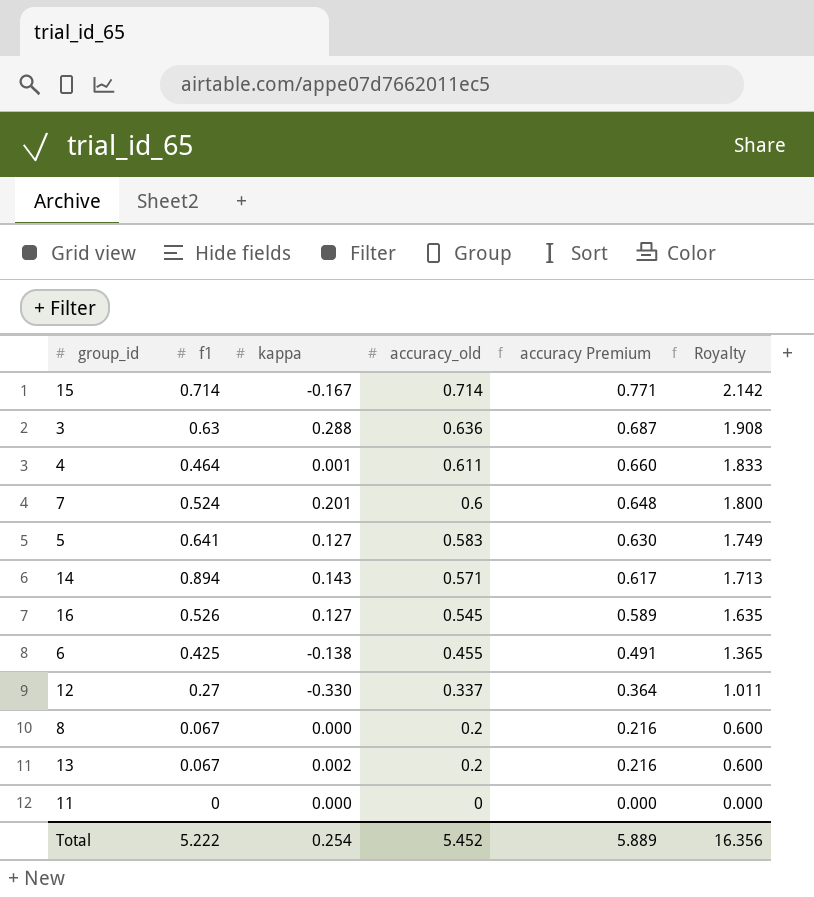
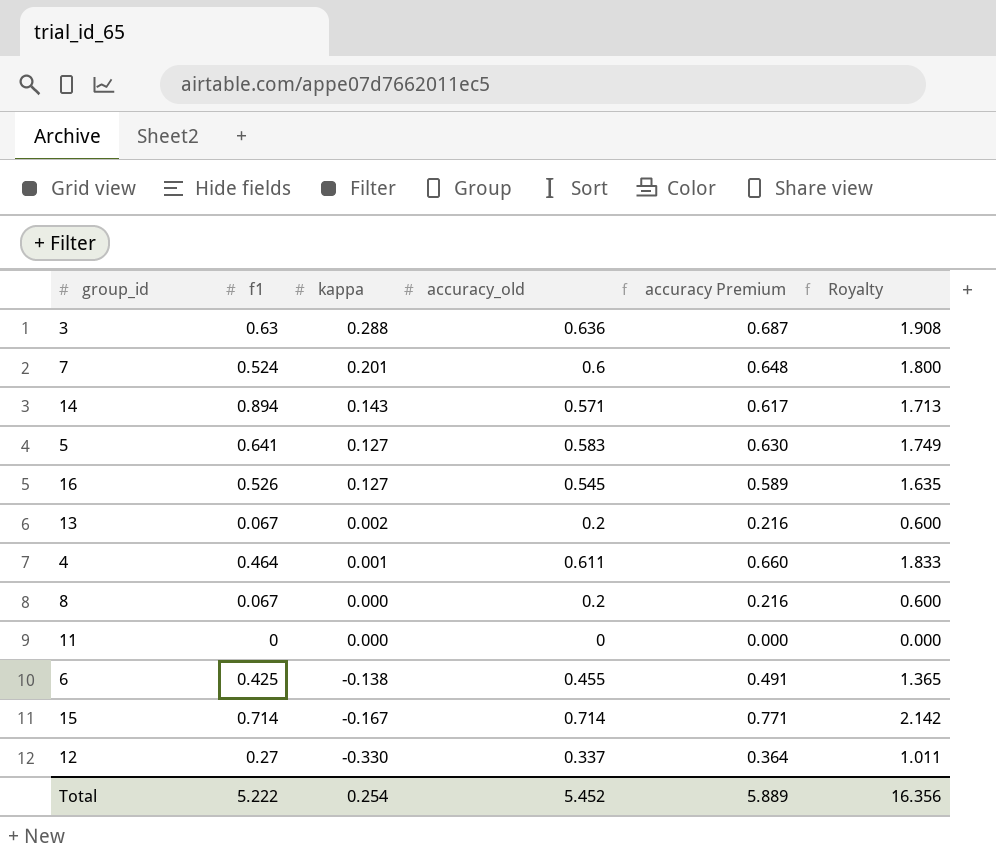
row order: accuracy_old descending -> kappa descending

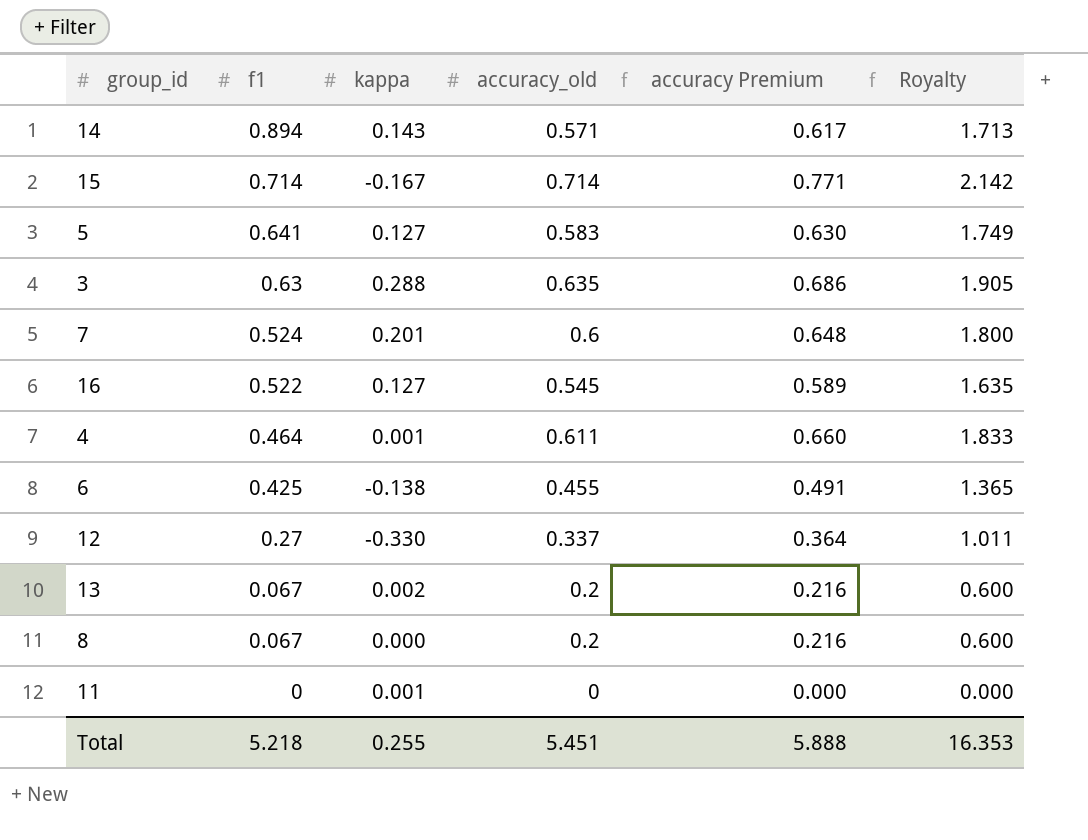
row order: kappa descending -> f1 descending
3 | accuracy_old: 0.636 -> 0.635
3 | accuracy Premium: 0.687 -> 0.686
3 | Royalty: 1.908 -> 1.905
16 | f1: 0.526 -> 0.522
11 | kappa: 0.000 -> 0.001
Total | f1: 5.222 -> 5.218
Total | kappa: 0.254 -> 0.255
Total | accuracy_old: 5.452 -> 5.451
Total | accuracy Premium: 5.889 -> 5.888
Total | Royalty: 16.356 -> 16.353

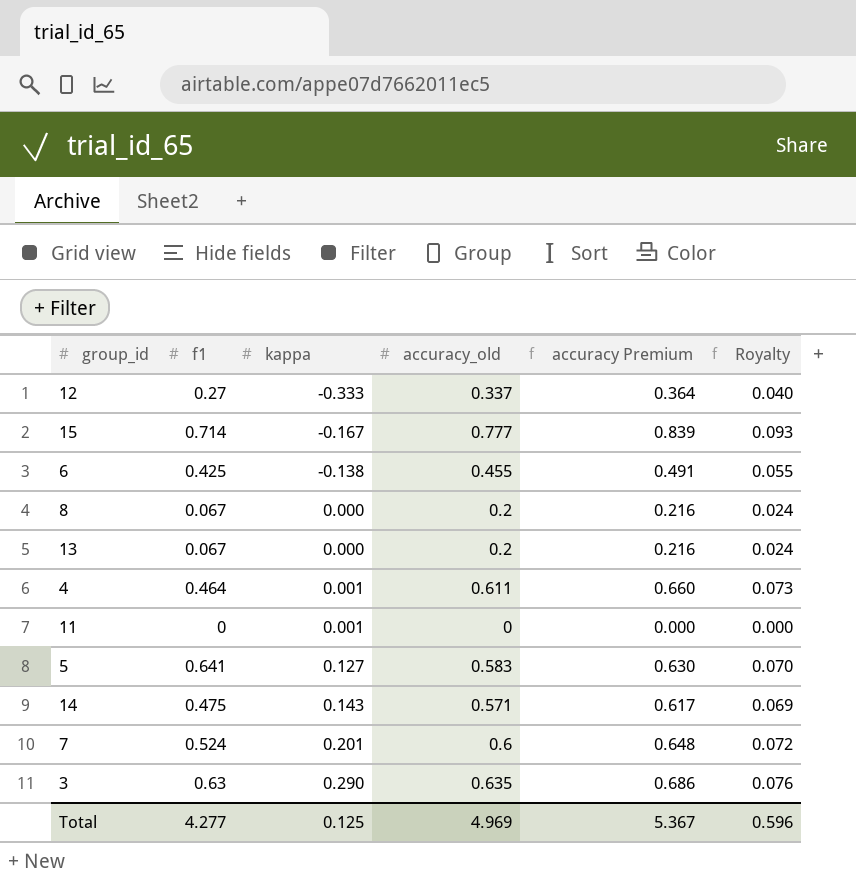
row order: f1 descending -> kappa ascending
column Royalty | formula: [accuracy_old] * 3 -> [accuracy_old] * 0.12
row 16: 0.522 | 0.127 | 0.545 | 0.589 | 1.635 -> none
12 | kappa: -0.330 -> -0.333
15 | accuracy_old: 0.714 -> 0.777
15 | accuracy Premium: 0.771 -> 0.839
13 | kappa: 0.002 -> 0.000
14 | f1: 0.894 -> 0.475
3 | kappa: 0.288 -> 0.290
Total | f1: 5.218 -> 4.277
Total | kappa: 0.255 -> 0.125
Total | accuracy_old: 5.451 -> 4.969
Total | accuracy Premium: 5.888 -> 5.367
Total | Royalty: 16.353 -> 0.596

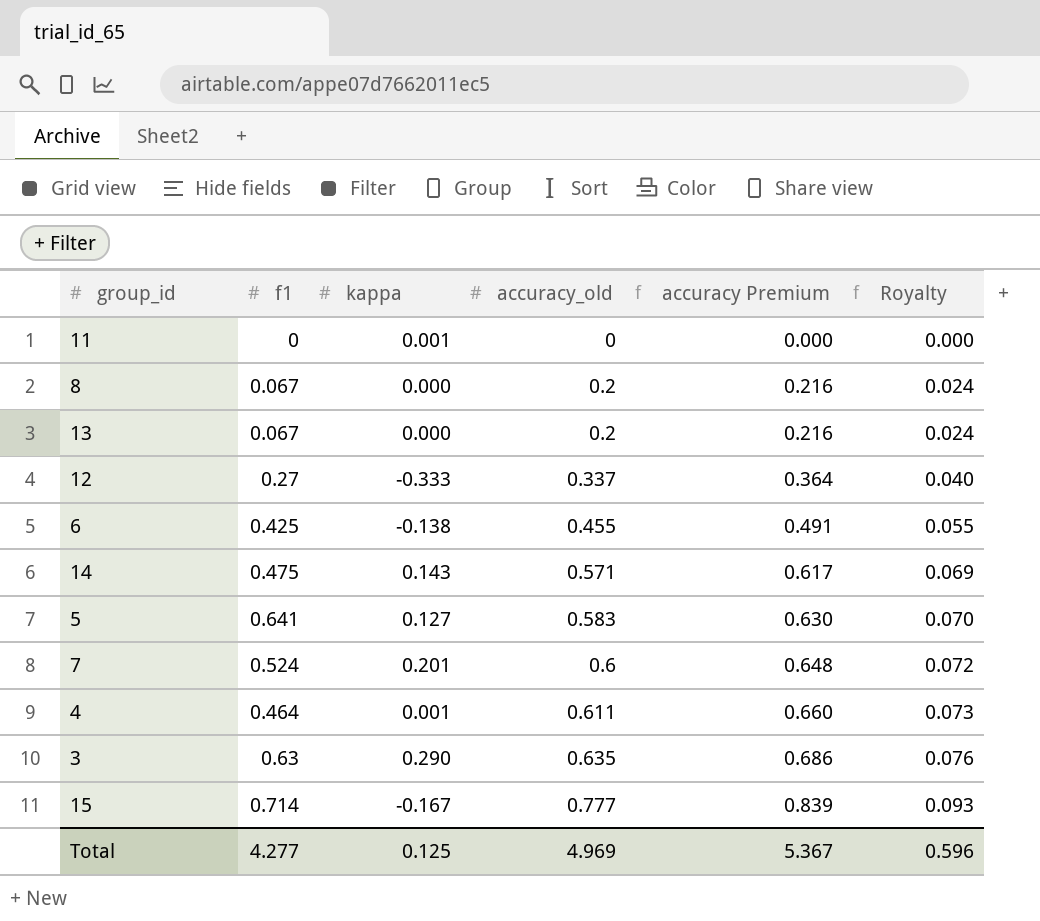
row order: kappa ascending -> accuracy_old ascending

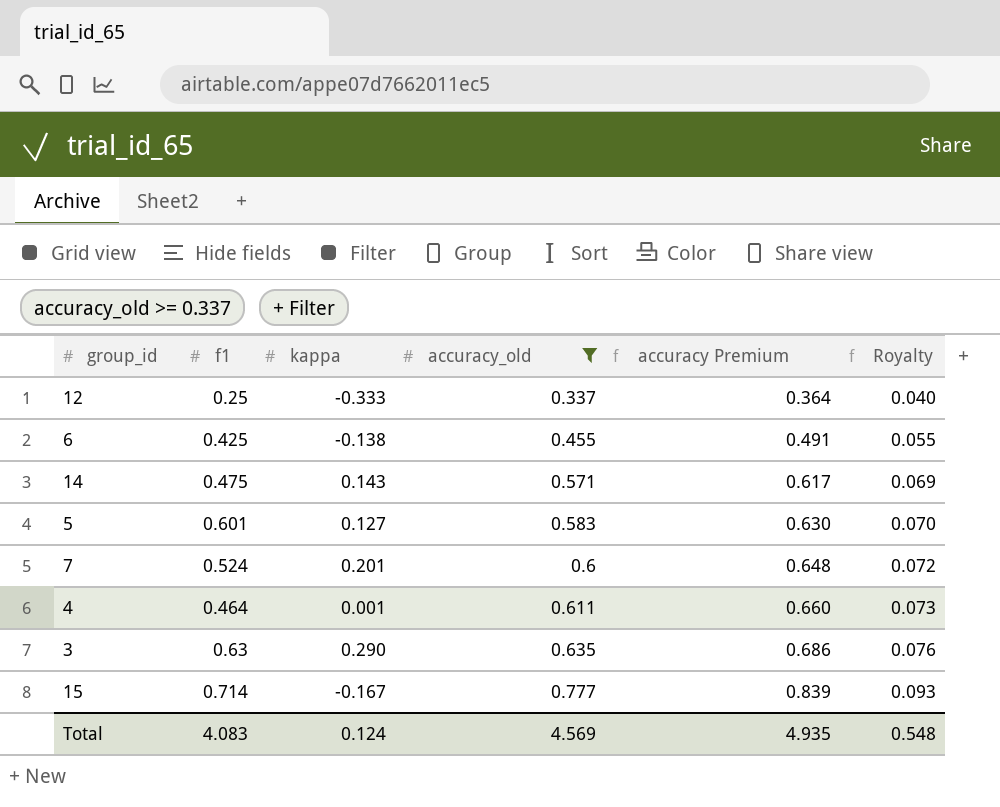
filter: none -> accuracy_old >= 0.337
12 | f1: 0.27 -> 0.25
5 | f1: 0.641 -> 0.601
Total | f1: 4.277 -> 4.083
Total | kappa: 0.125 -> 0.124
Total | accuracy_old: 4.969 -> 4.569
Total | accuracy Premium: 5.367 -> 4.935
Total | Royalty: 0.596 -> 0.548

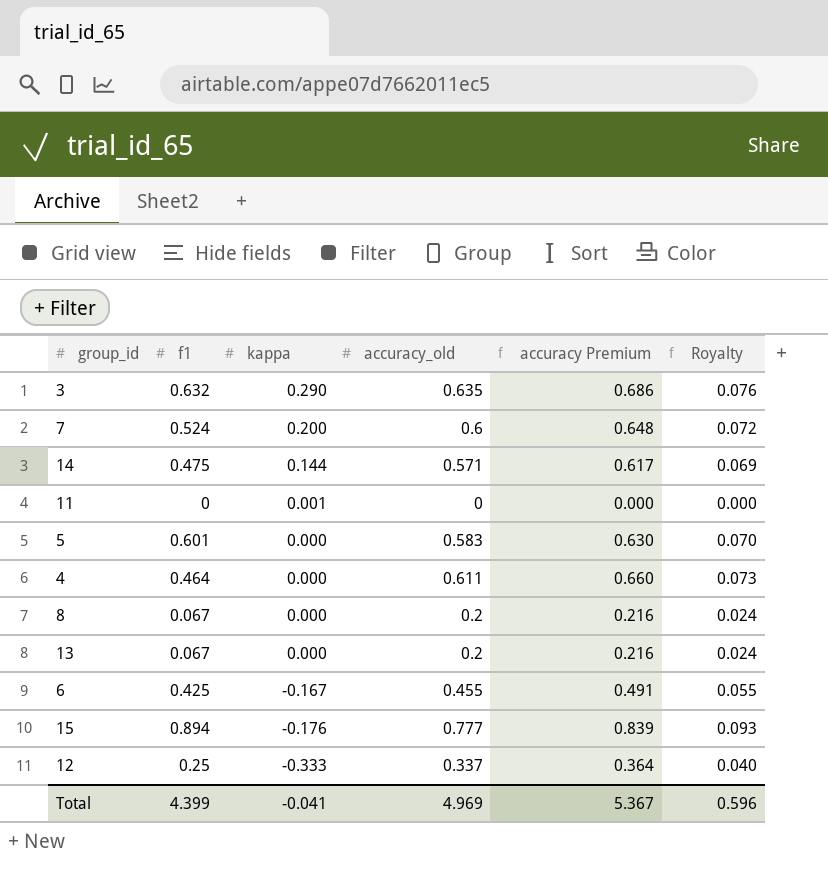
filter: accuracy_old >= 0.337 -> none
row order: accuracy_old ascending -> kappa descending
3 | f1: 0.63 -> 0.632
7 | kappa: 0.201 -> 0.200
14 | kappa: 0.143 -> 0.144
5 | kappa: 0.127 -> 0.000
4 | kappa: 0.001 -> 0.000
6 | kappa: -0.138 -> -0.167
15 | f1: 0.714 -> 0.894
15 | kappa: -0.167 -> -0.176
Total | f1: 4.083 -> 4.399
Total | kappa: 0.124 -> -0.041
Total | accuracy_old: 4.569 -> 4.969
Total | accuracy Premium: 4.935 -> 5.367
Total | Royalty: 0.548 -> 0.596

